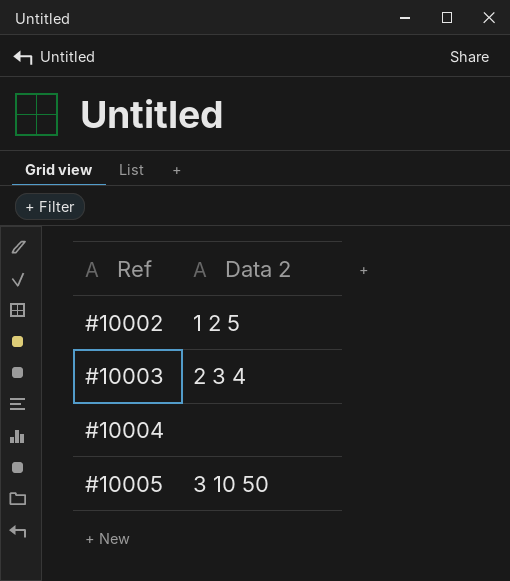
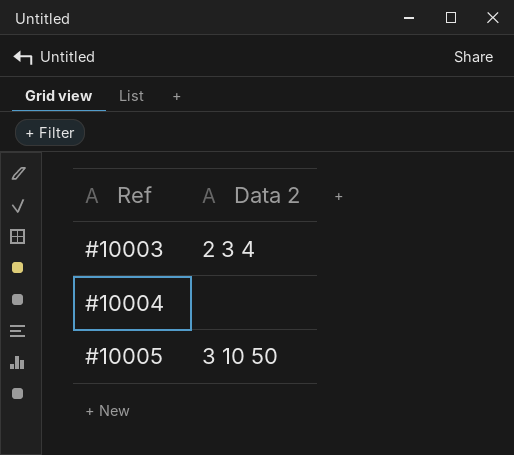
row #10002: 1 2 5 -> none

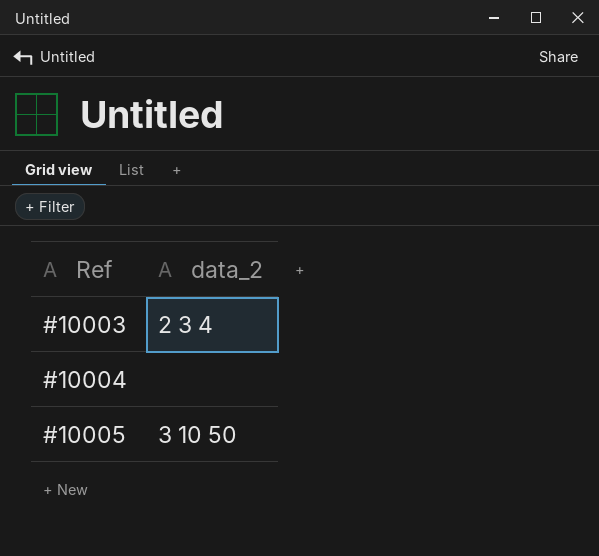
column name: Data 2 -> data_2

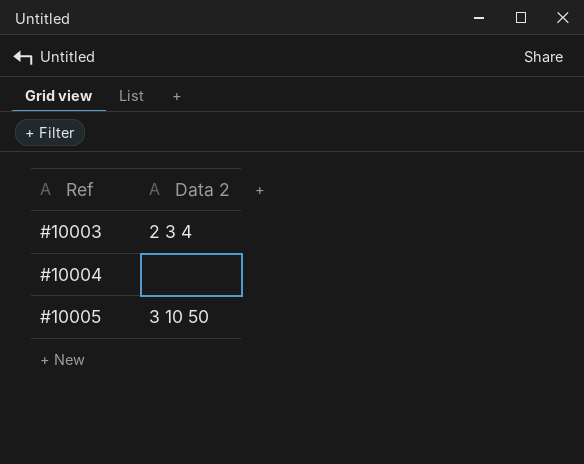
column name: data_2 -> Data 2

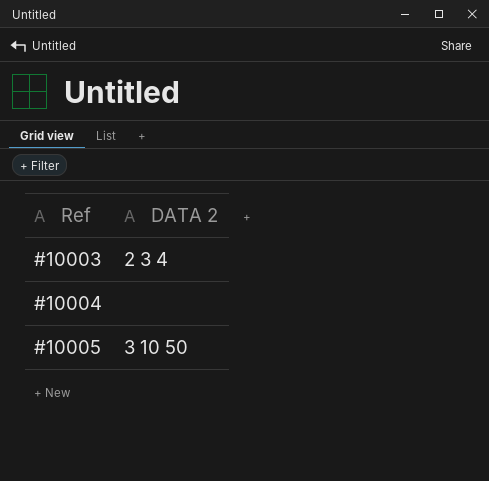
column name: Data 2 -> DATA 2

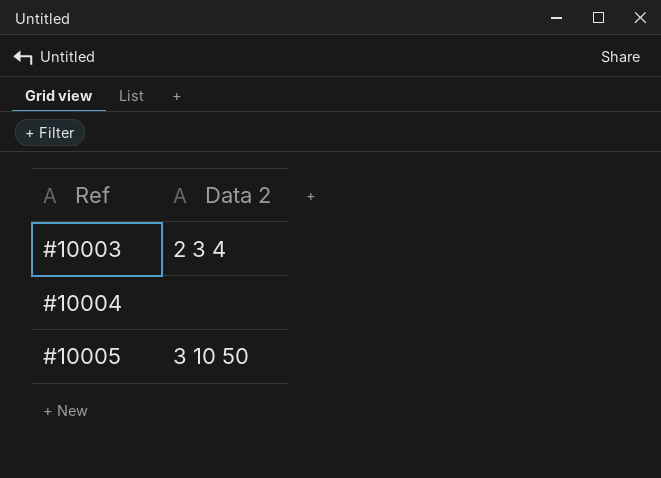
column name: DATA 2 -> Data 2

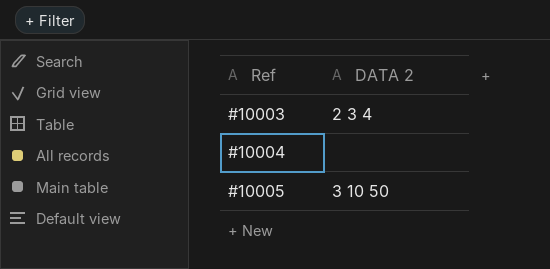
column name: Data 2 -> DATA 2

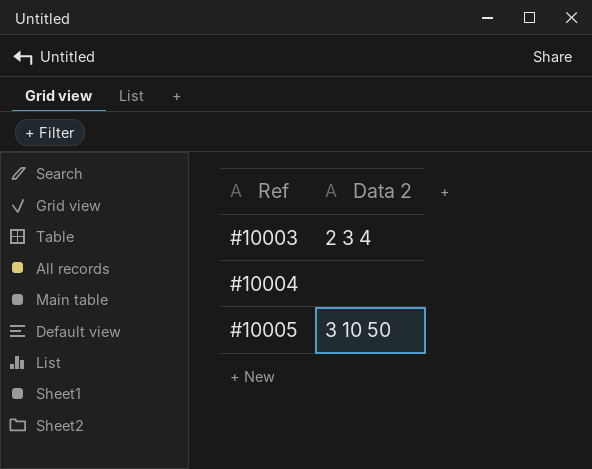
column name: DATA 2 -> Data 2

